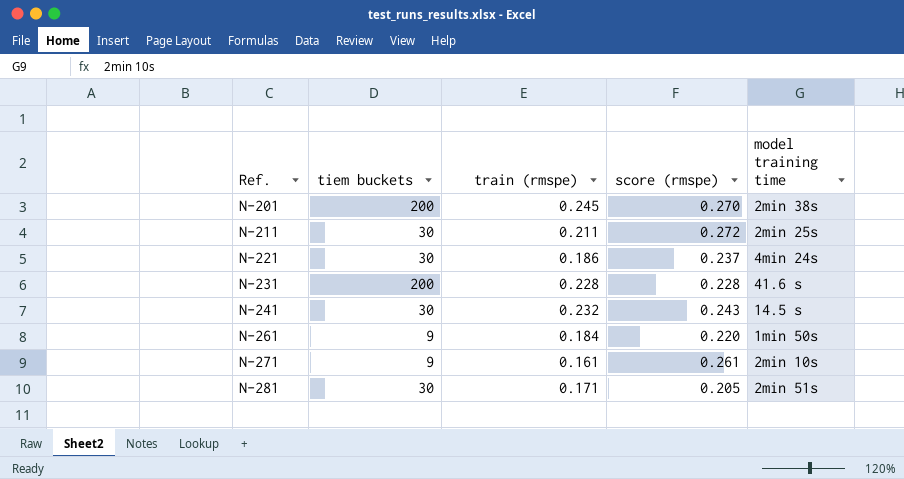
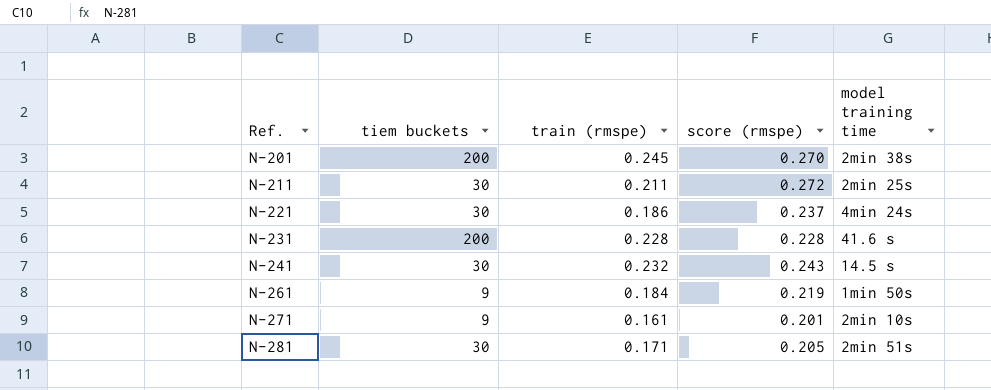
N-261 | score (rmspe): 0.220 -> 0.219
N-271 | score (rmspe): 0.261 -> 0.201

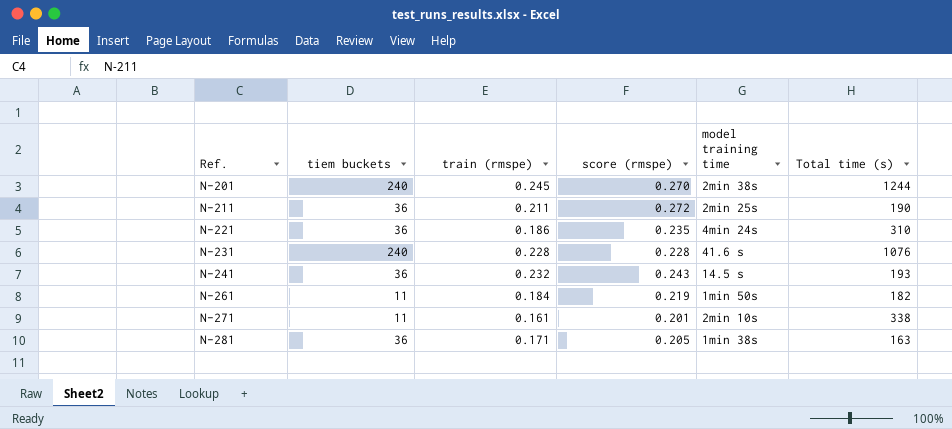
column Total time (s) | position: none -> 6
N-201 | tiem buckets: 200 -> 240
N-211 | tiem buckets: 30 -> 36
N-221 | tiem buckets: 30 -> 36
N-221 | score (rmspe): 0.237 -> 0.235
N-231 | tiem buckets: 200 -> 240
N-241 | tiem buckets: 30 -> 36
N-261 | tiem buckets: 9 -> 11
N-271 | tiem buckets: 9 -> 11
N-281 | tiem buckets: 30 -> 36
N-281 | model training time: 2min 51s -> 1min 38s

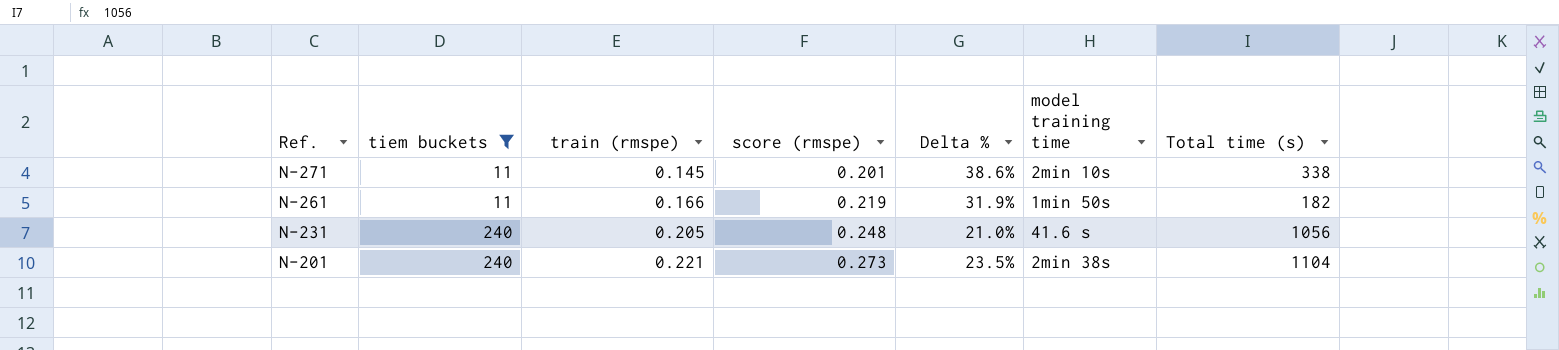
filter: none -> tiem buckets != 36
row order: Ref. ascending -> Ref. descending
column Delta % | formula: none -> ([score (rmspe)] - [train (rmspe)]) / [train (rmspe)]
N-271 | train (rmspe): 0.161 -> 0.145
N-261 | train (rmspe): 0.184 -> 0.166
N-231 | train (rmspe): 0.228 -> 0.205
N-231 | score (rmspe): 0.228 -> 0.248
N-231 | Total time (s): 1076 -> 1056
N-201 | train (rmspe): 0.245 -> 0.221
N-201 | score (rmspe): 0.270 -> 0.273
N-201 | Total time (s): 1244 -> 1104

